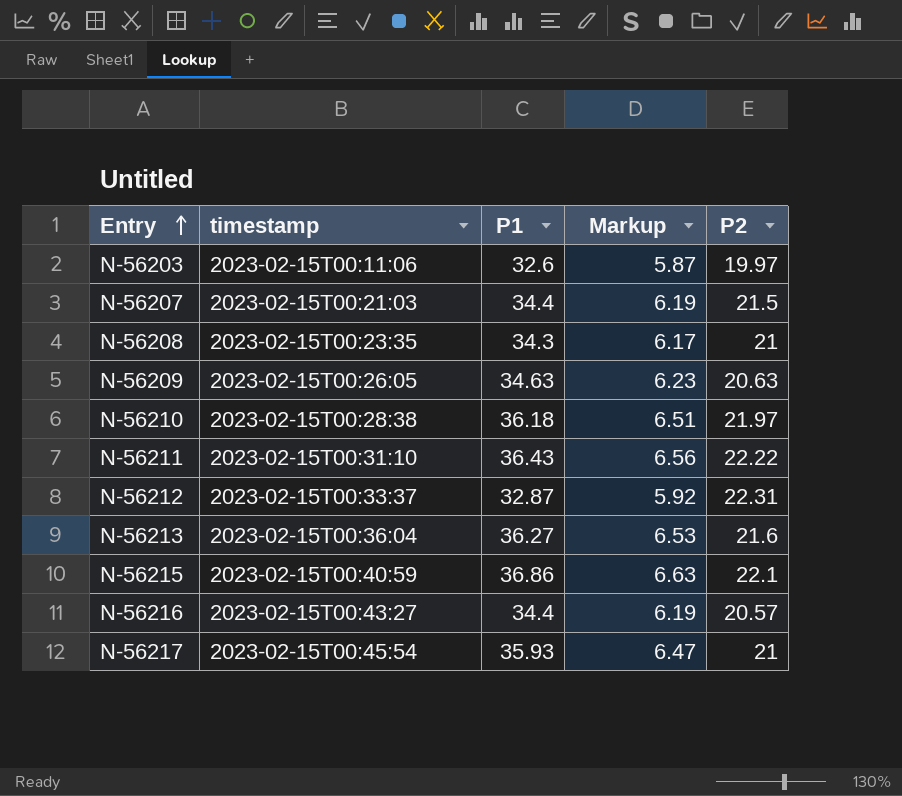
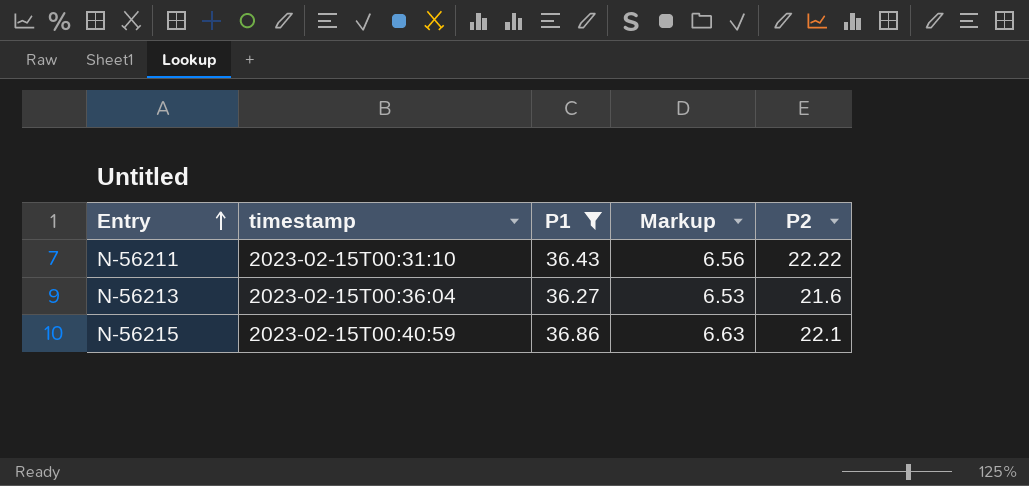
filter: none -> P1 >= 36.27

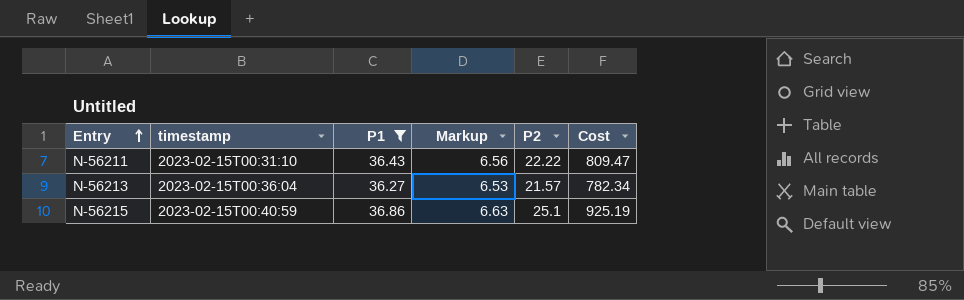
column Cost | formula: none -> [P1] * [P2]
N-56213 | P2: 21.6 -> 21.57
N-56215 | P2: 22.1 -> 25.1

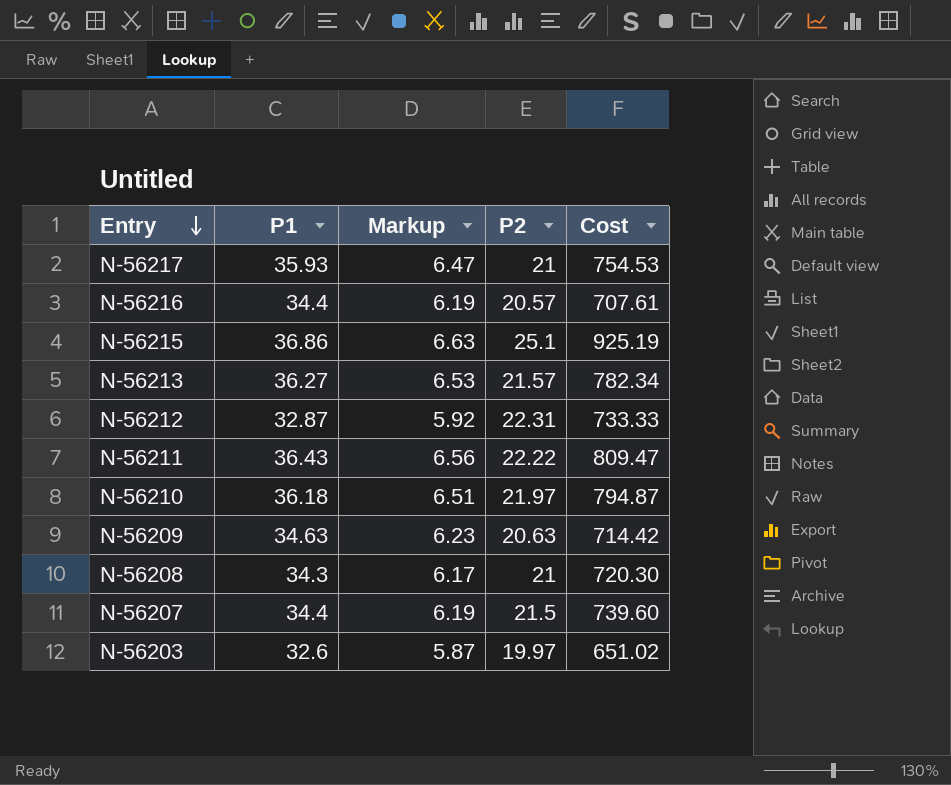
filter: P1 >= 36.27 -> none
row order: Entry ascending -> Entry descending
column timestamp | position: 2 -> none

